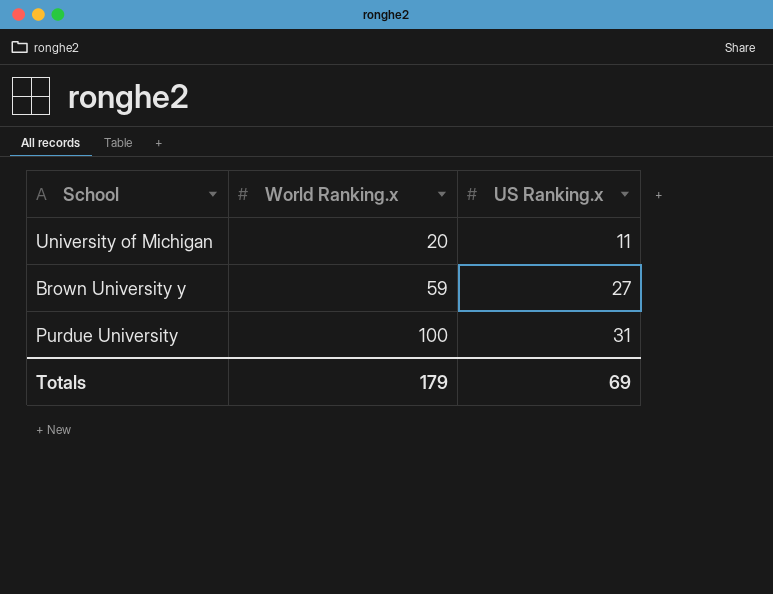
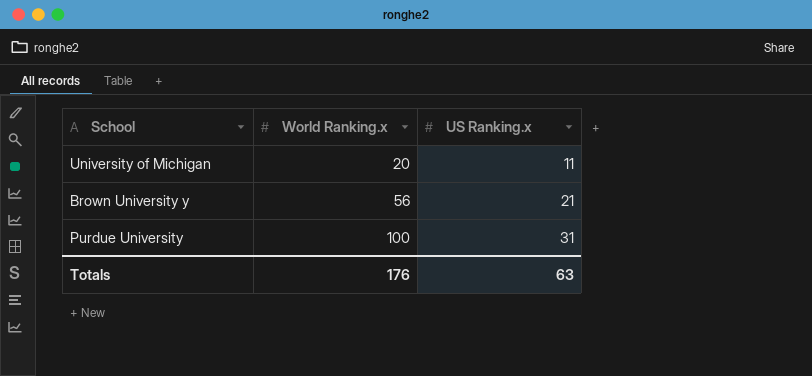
Brown University y | World Ranking.x: 59 -> 56
Brown University y | US Ranking.x: 27 -> 21
Totals | World Ranking.x: 179 -> 176
Totals | US Ranking.x: 69 -> 63

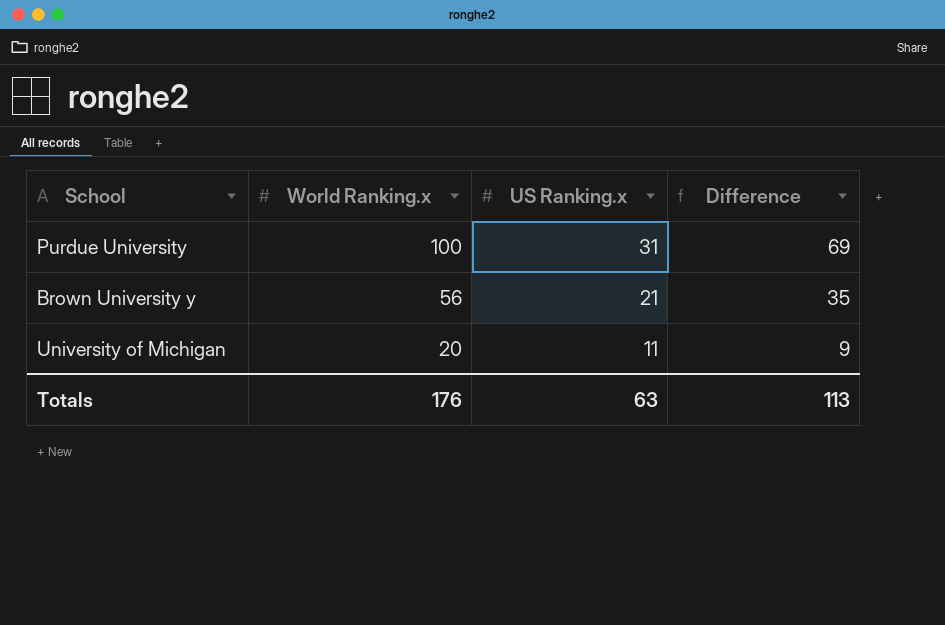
row order: World Ranking.x ascending -> World Ranking.x descending
column Difference | formula: none -> [World Ranking.x] - [US Ranking.x]

